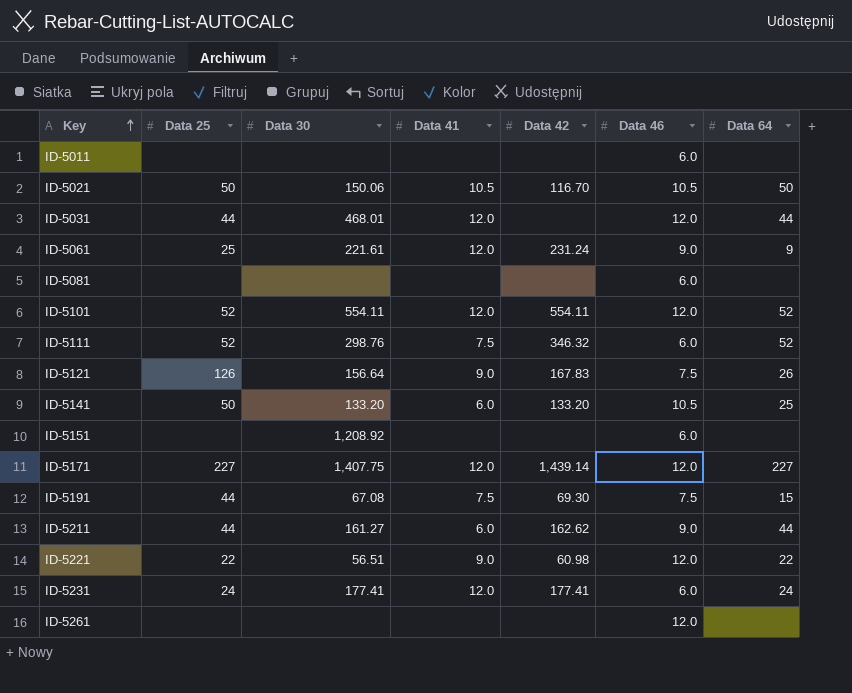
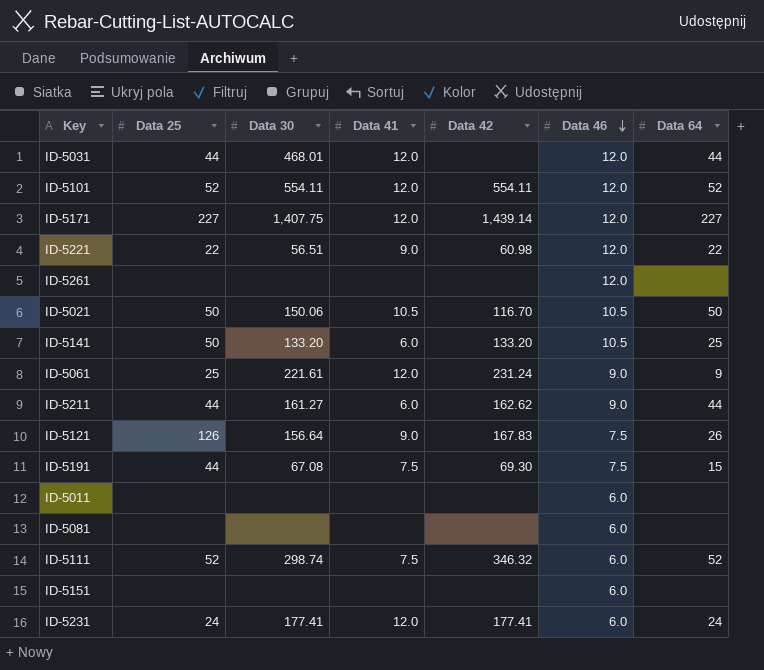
row order: Key ascending -> Data 46 descending
ID-5111 | Data 30: 298.76 -> 298.74
ID-5151 | Data 30: 1,208.92 -> none

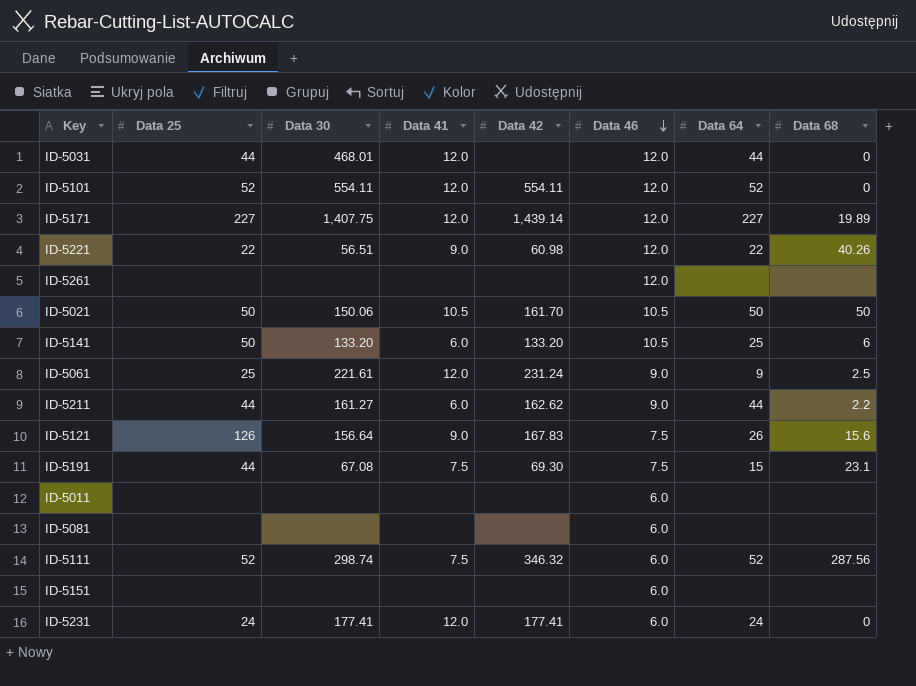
column Data 68 | position: none -> 8
ID-5021 | Data 42: 116.70 -> 161.70

